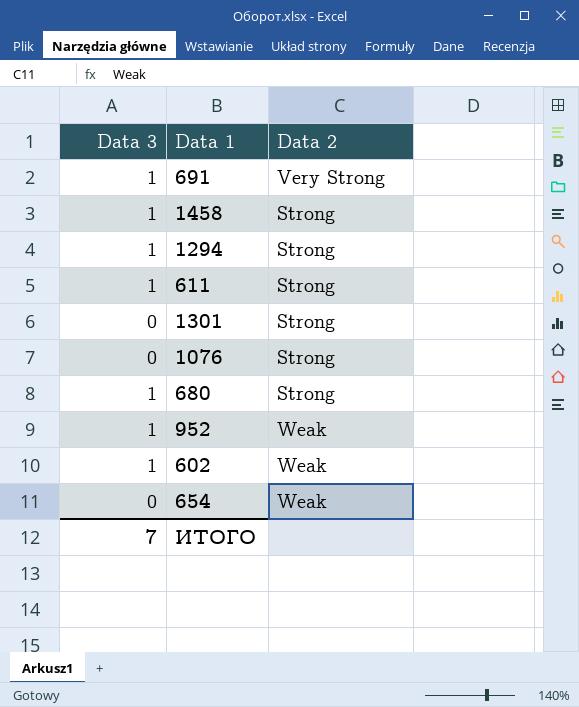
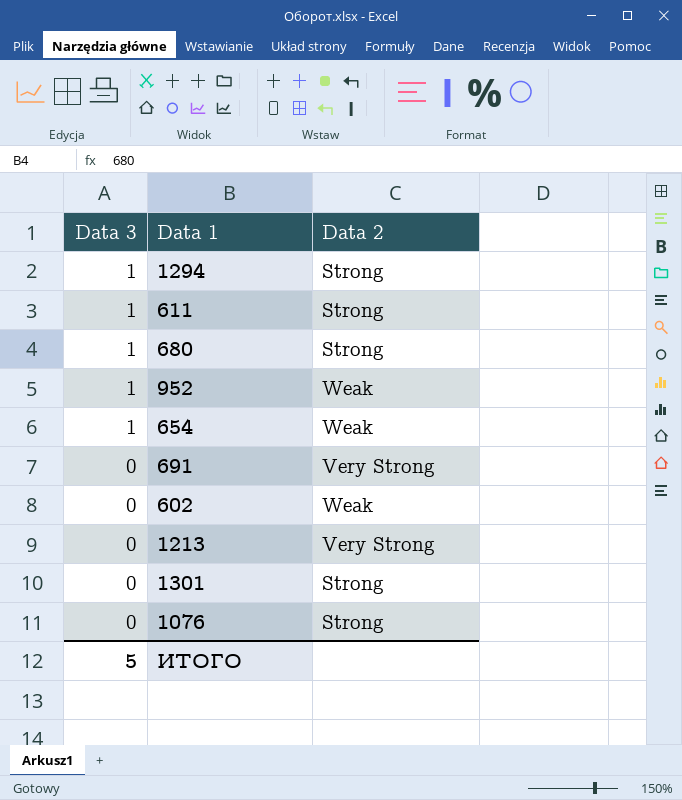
row order: none -> Data 3 descending
row 1458: 1 | Strong -> none
654 | Data 3: 0 -> 1
691 | Data 3: 1 -> 0
602 | Data 3: 1 -> 0
row 1213: none -> 0 | Very Strong
ИТОГО | Data 3: 7 -> 5

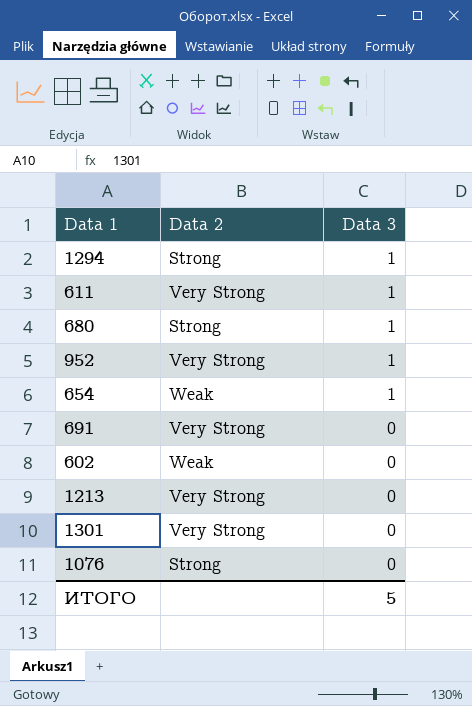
column Data 3 | position: 1 -> 3
611 | Data 2: Strong -> Very Strong
952 | Data 2: Weak -> Very Strong
1301 | Data 2: Strong -> Very Strong

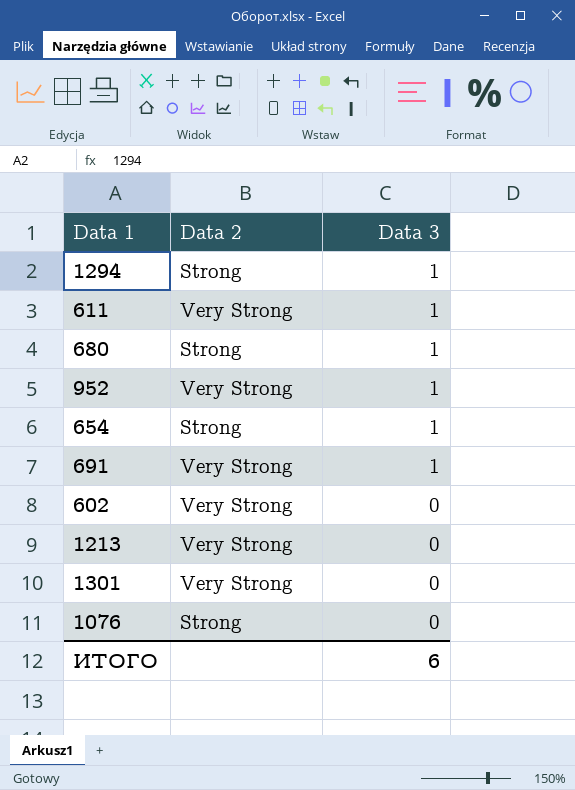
654 | Data 2: Weak -> Strong
691 | Data 3: 0 -> 1
602 | Data 2: Weak -> Very Strong
ИТОГО | Data 3: 5 -> 6

